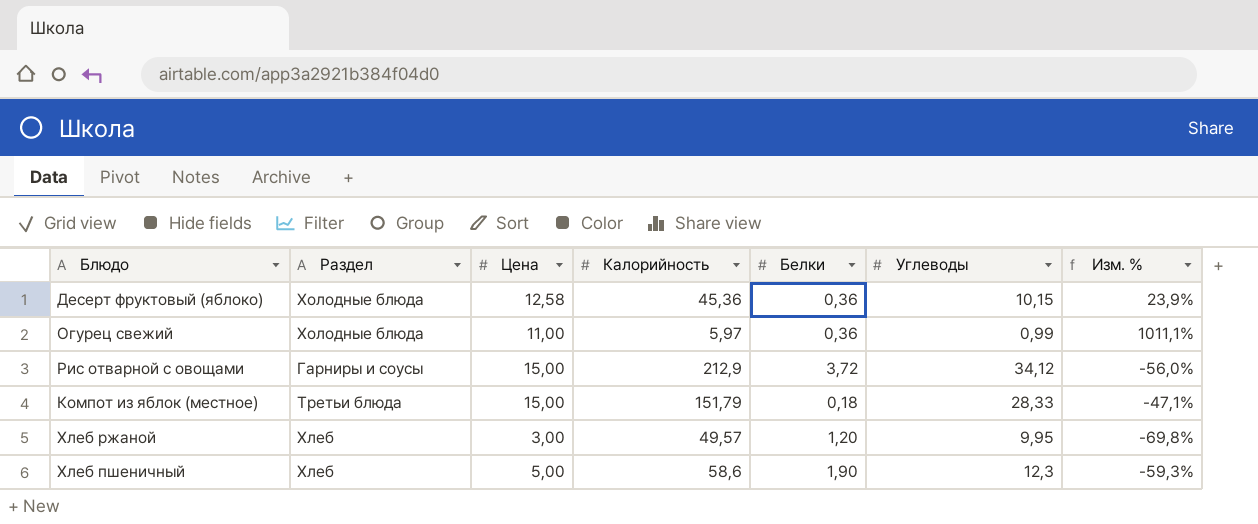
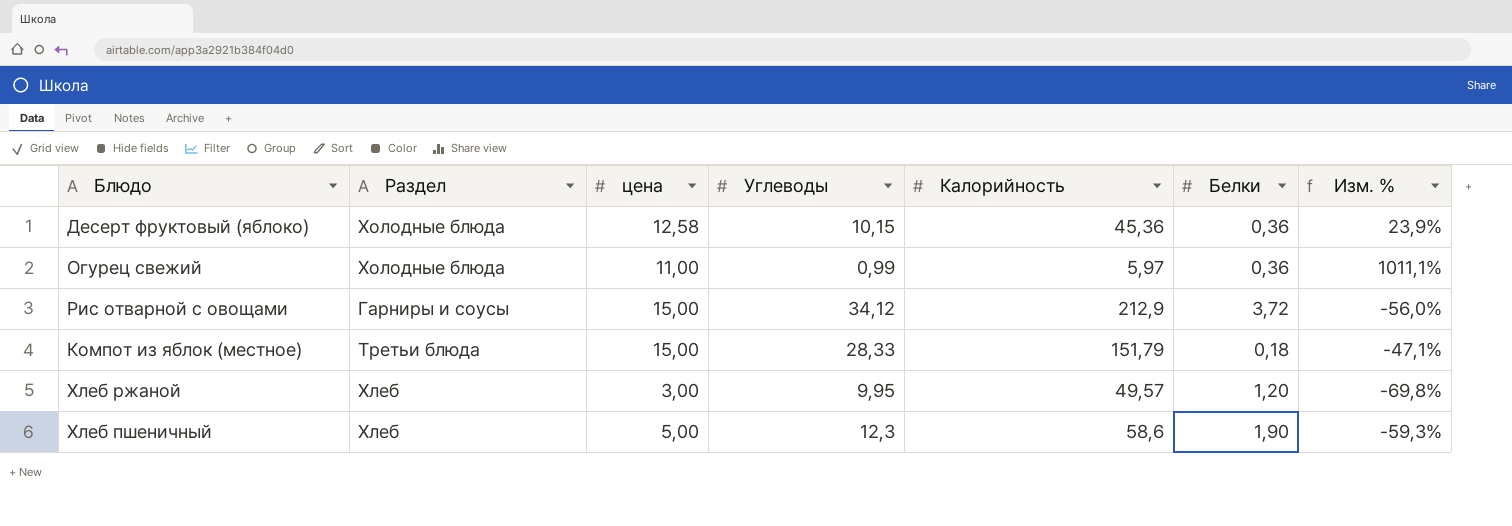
column name: Цена -> цена
column Углеводы | position: 6 -> 4

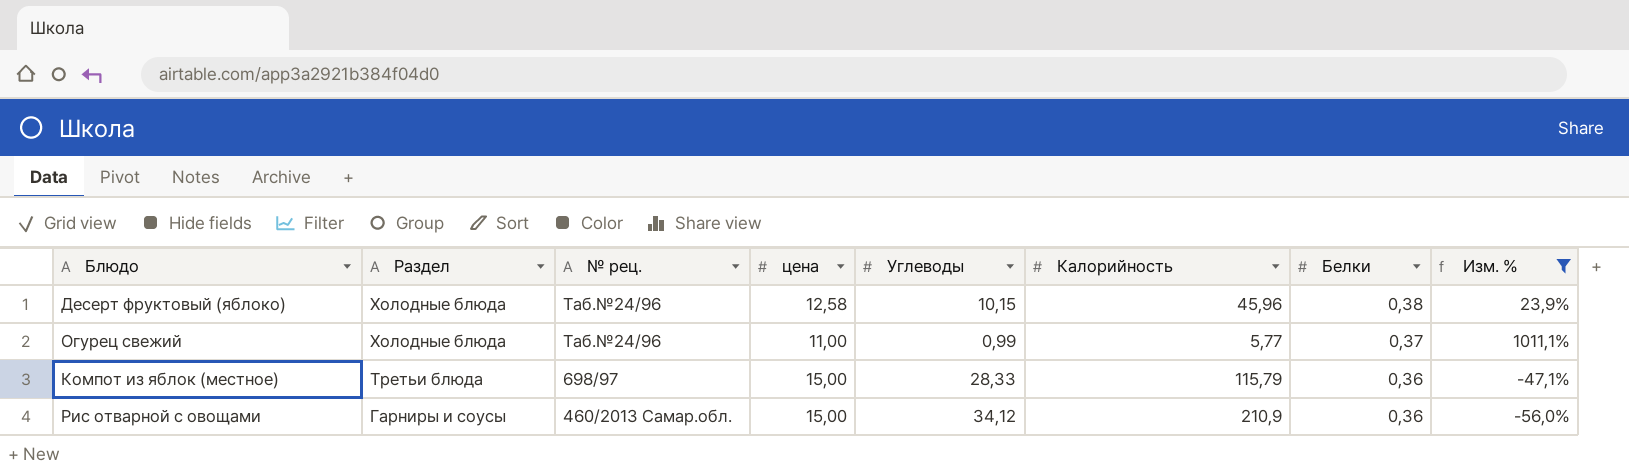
filter: none -> Изм. % >= -56,0%
row order: none -> Раздел descending
column № рец. | position: none -> 3
Десерт фруктовый (яблоко) | Калорийность: 45,36 -> 45,96
Десерт фруктовый (яблоко) | Белки: 0,36 -> 0,38
Огурец свежий | Калорийность: 5,97 -> 5,77
Огурец свежий | Белки: 0,36 -> 0,37
Компот из яблок (местное) | Калорийность: 151,79 -> 115,79
Компот из яблок (местное) | Белки: 0,18 -> 0,36
Рис отварной с овощами | Калорийность: 212,9 -> 210,9
Рис отварной с овощами | Белки: 3,72 -> 0,36

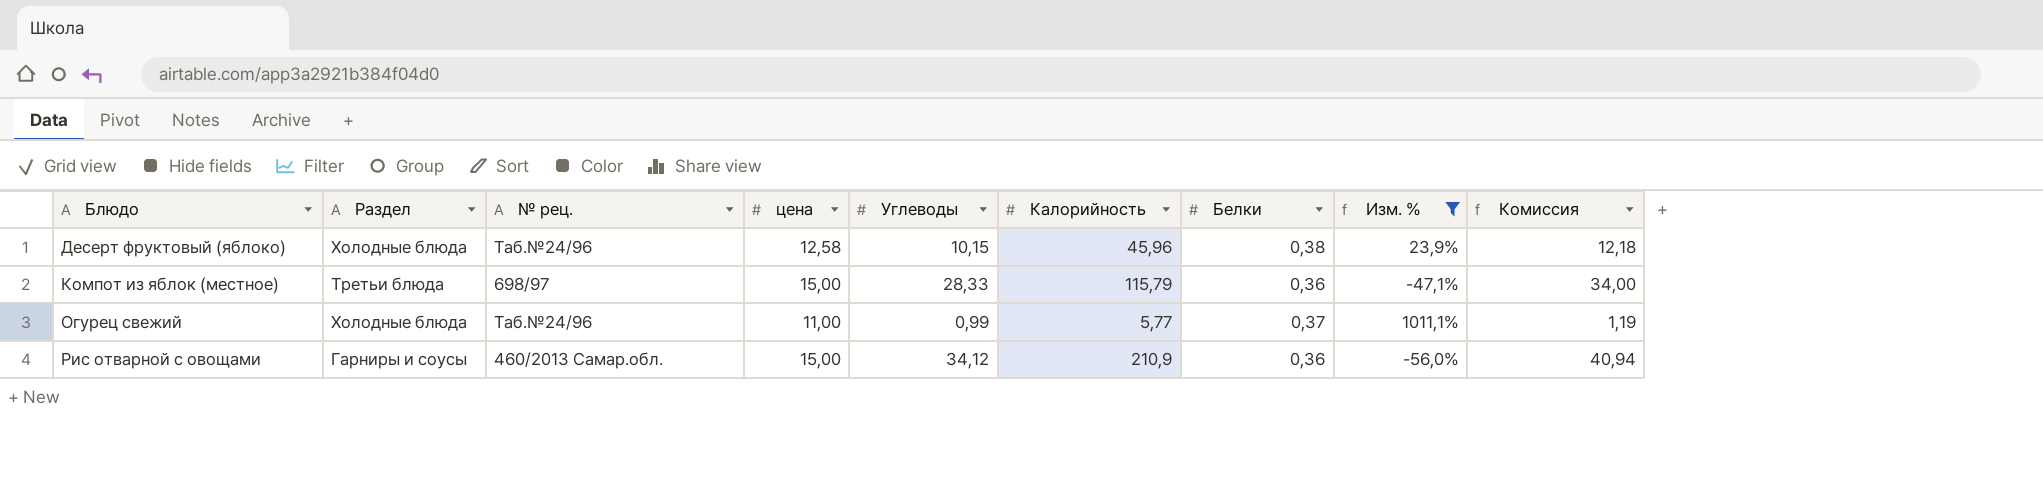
row order: Раздел descending -> Блюдо ascending
column Комиссия | formula: none -> [Углеводы] * 1,2

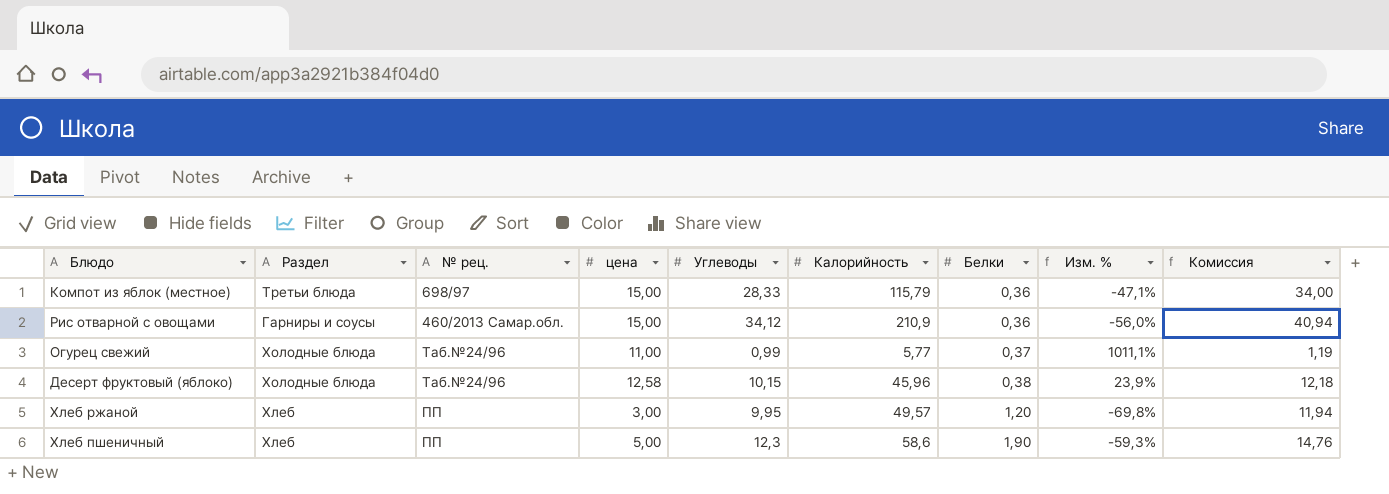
filter: Изм. % >= -56,0% -> none
row order: Блюдо ascending -> Белки ascending

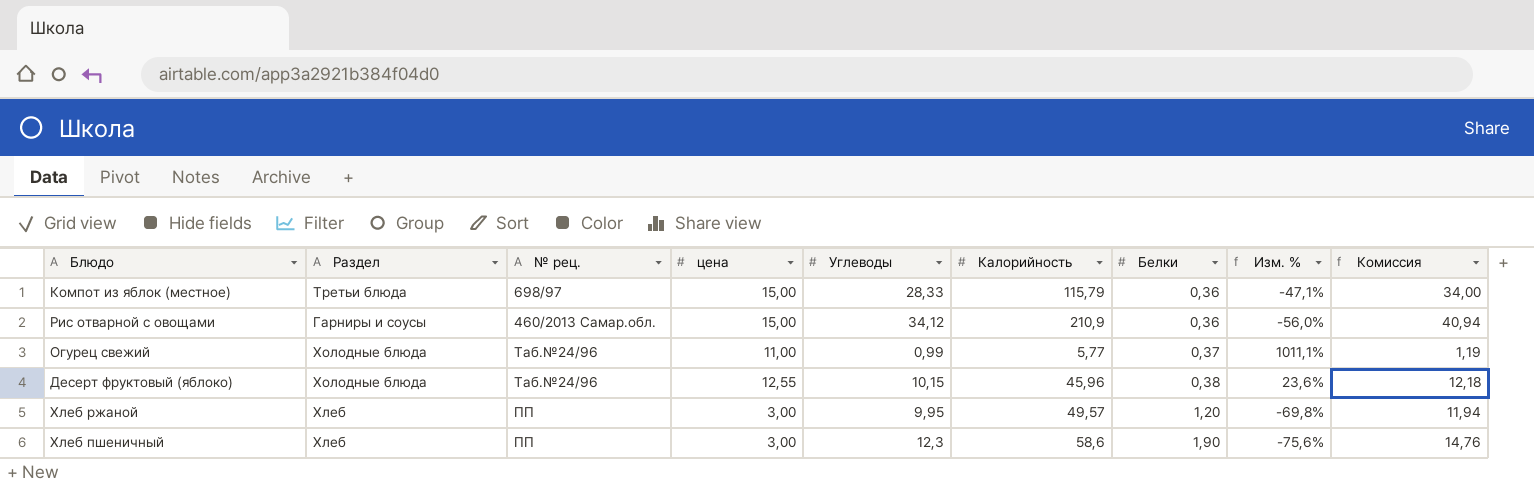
Десерт фруктовый (яблоко) | цена: 12,58 -> 12,55
Десерт фруктовый (яблоко) | Изм. %: 23,9% -> 23,6%
Хлеб пшеничный | цена: 5,00 -> 3,00
Хлеб пшеничный | Изм. %: -59,3% -> -75,6%

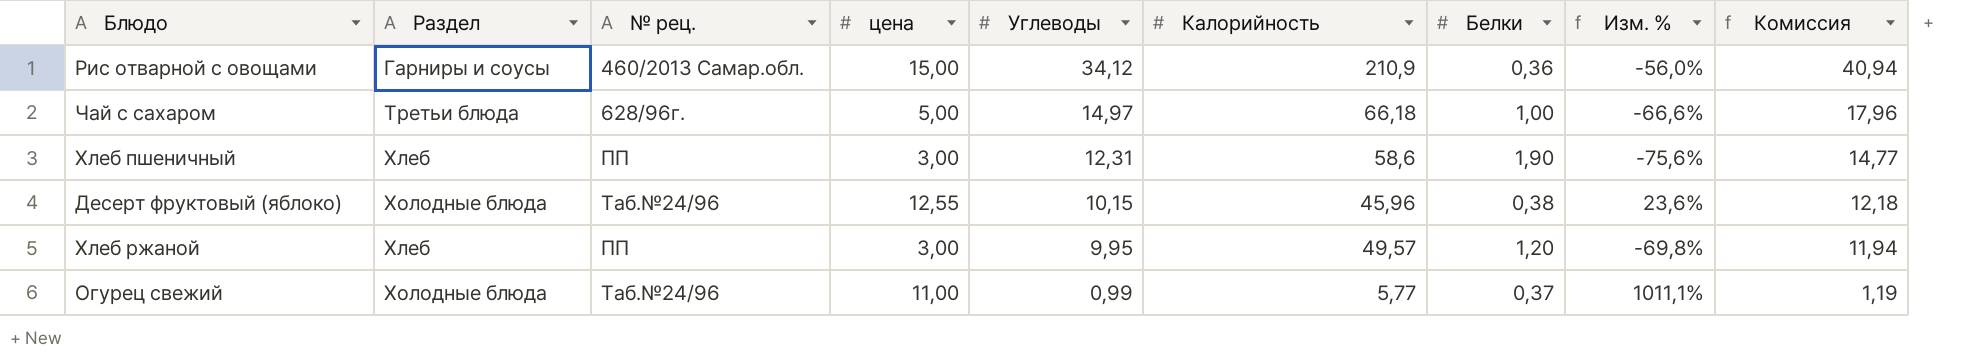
row order: Белки ascending -> Углеводы descending
row Компот из яблок (местное): Третьи блюда | 698/97 | 15,00 | 28,33 | 115,79 | 0,36 | -47,1% | 34,00 -> none
row Чай с сахаром: none -> Третьи блюда | 628/96г. | 5,00 | 14,97 | 66,18 | 1,00 | -66,6% | 17,96
Хлеб пшеничный | Углеводы: 12,3 -> 12,31
Хлеб пшеничный | Комиссия: 14,76 -> 14,77

